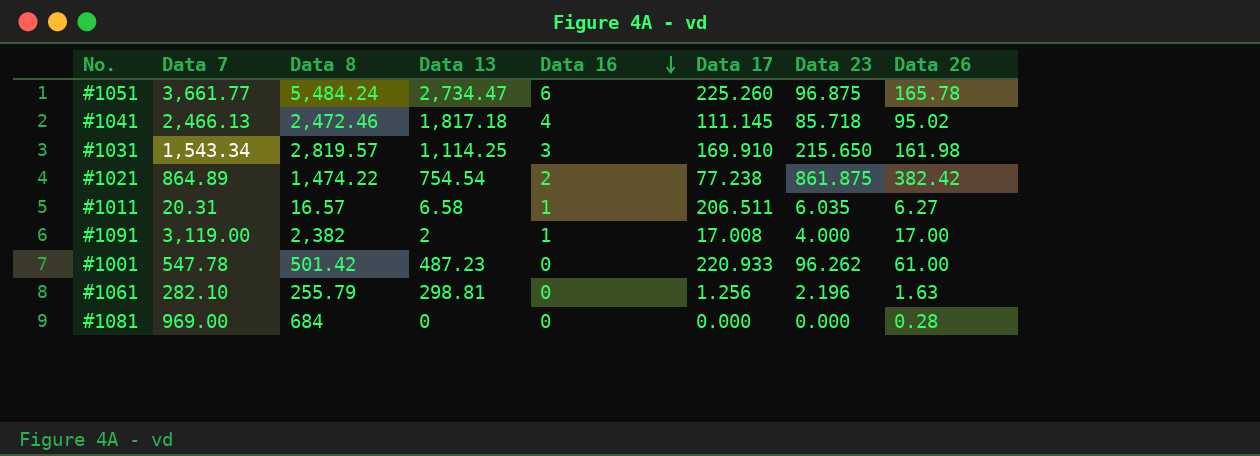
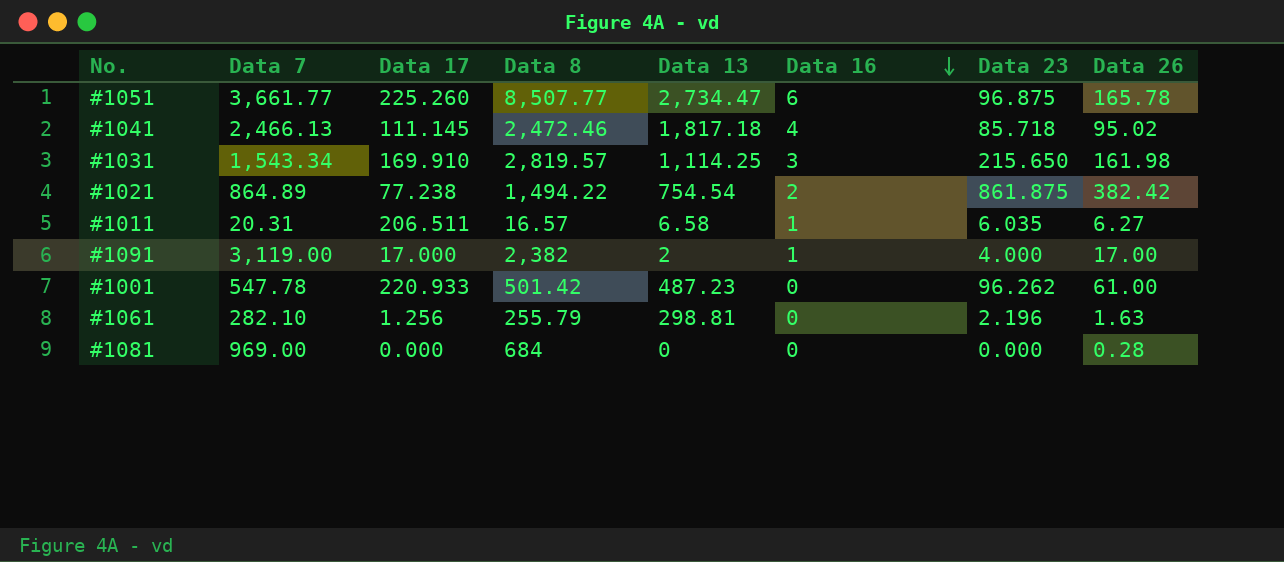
column Data 17 | position: 6 -> 3
#1051 | Data 8: 5,484.24 -> 8,507.77
#1021 | Data 8: 1,474.22 -> 1,494.22
#1091 | Data 17: 17.008 -> 17.000

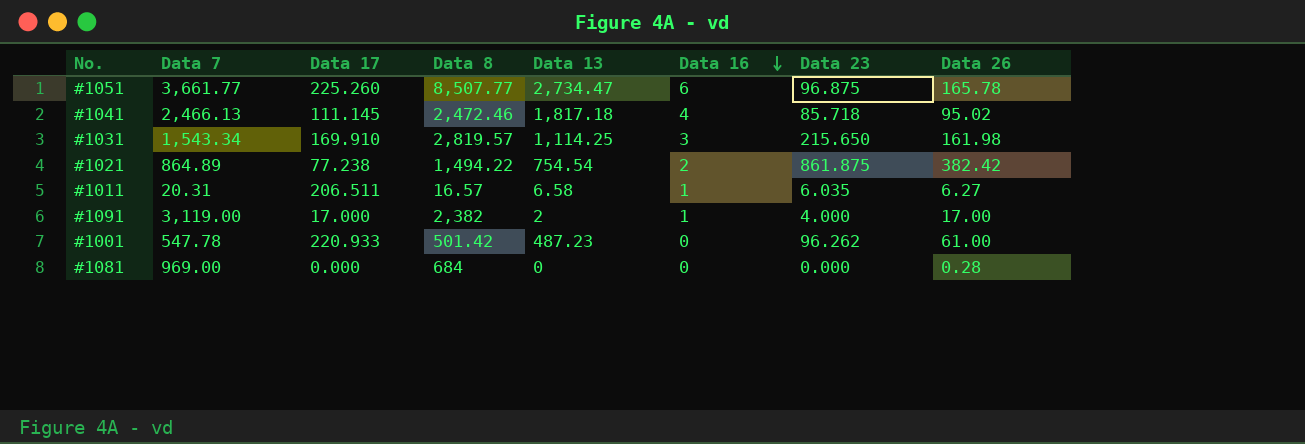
row #1061: 282.10 | 1.256 | 255.79 | 298.81 | 0 | 2.196 | 1.63 -> none

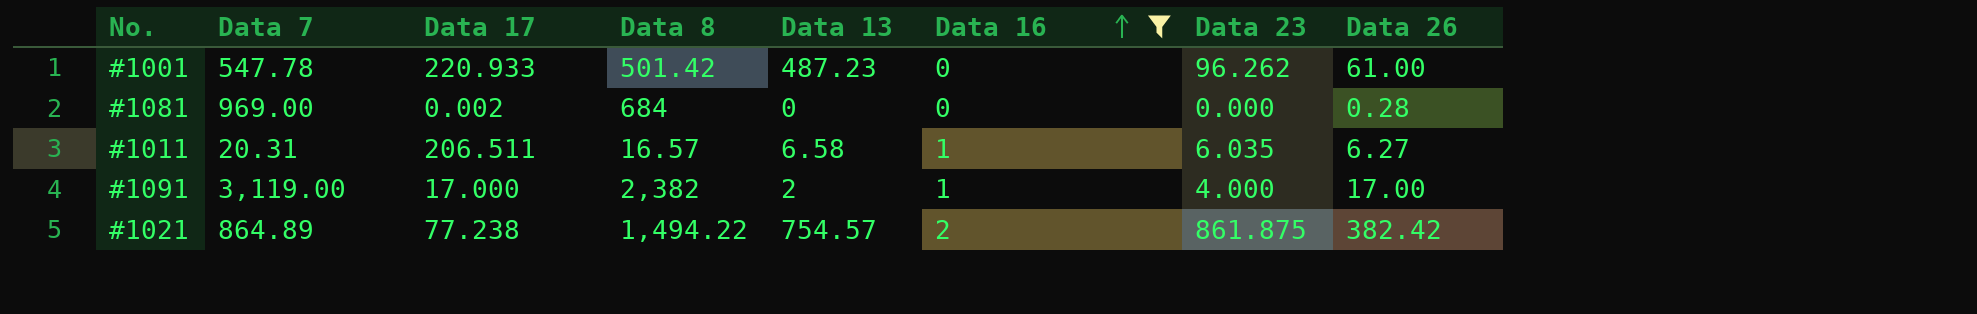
filter: none -> Data 16 <= 2
row order: Data 16 descending -> Data 16 ascending
#1081 | Data 17: 0.000 -> 0.002
#1021 | Data 13: 754.54 -> 754.57

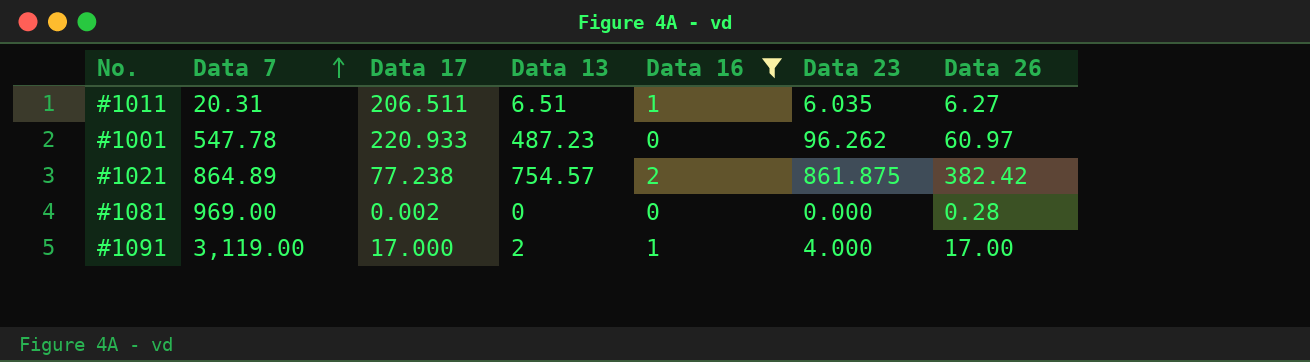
row order: Data 16 ascending -> Data 7 ascending
column Data 8 | position: 4 -> none
#1011 | Data 13: 6.58 -> 6.51
#1001 | Data 26: 61.00 -> 60.97

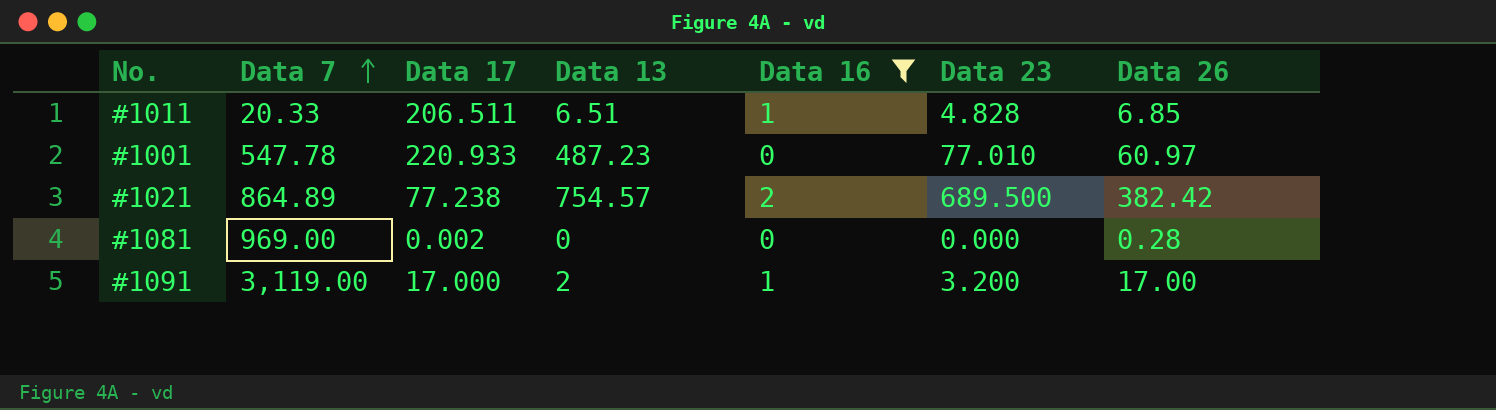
#1011 | Data 7: 20.31 -> 20.33
#1011 | Data 23: 6.035 -> 4.828
#1011 | Data 26: 6.27 -> 6.85
#1001 | Data 23: 96.262 -> 77.010
#1021 | Data 23: 861.875 -> 689.500
#1091 | Data 23: 4.000 -> 3.200

